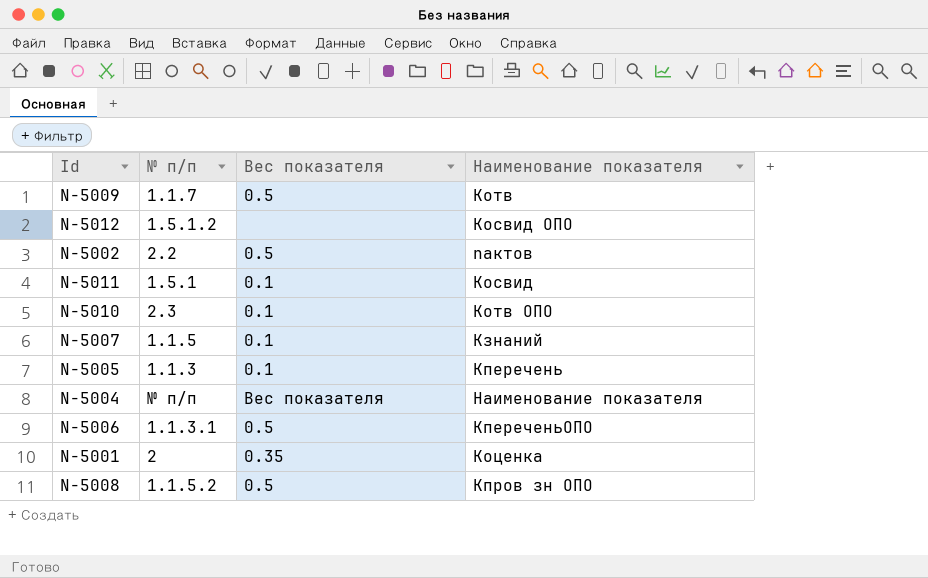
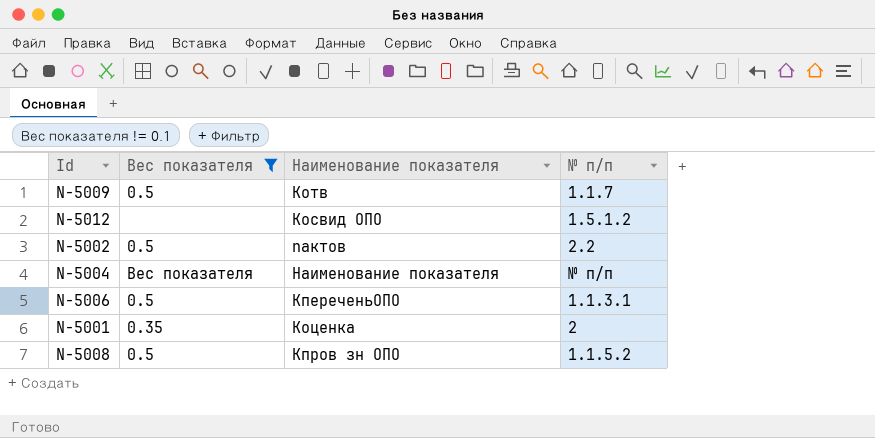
filter: none -> Вес показателя != 0.1
column № п/п | position: 2 -> 4

